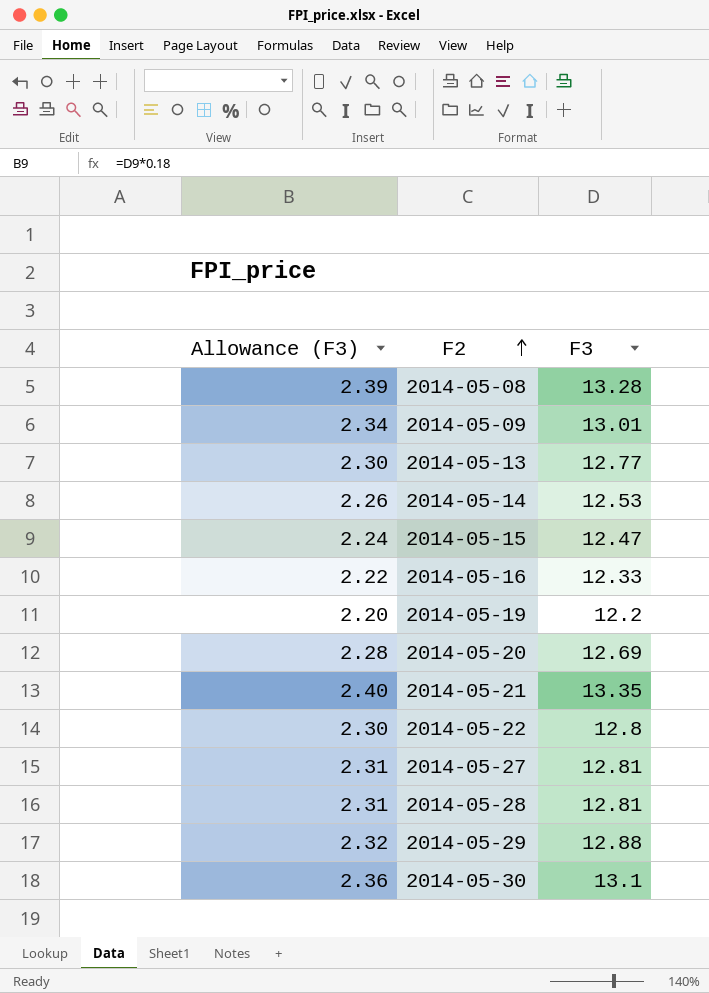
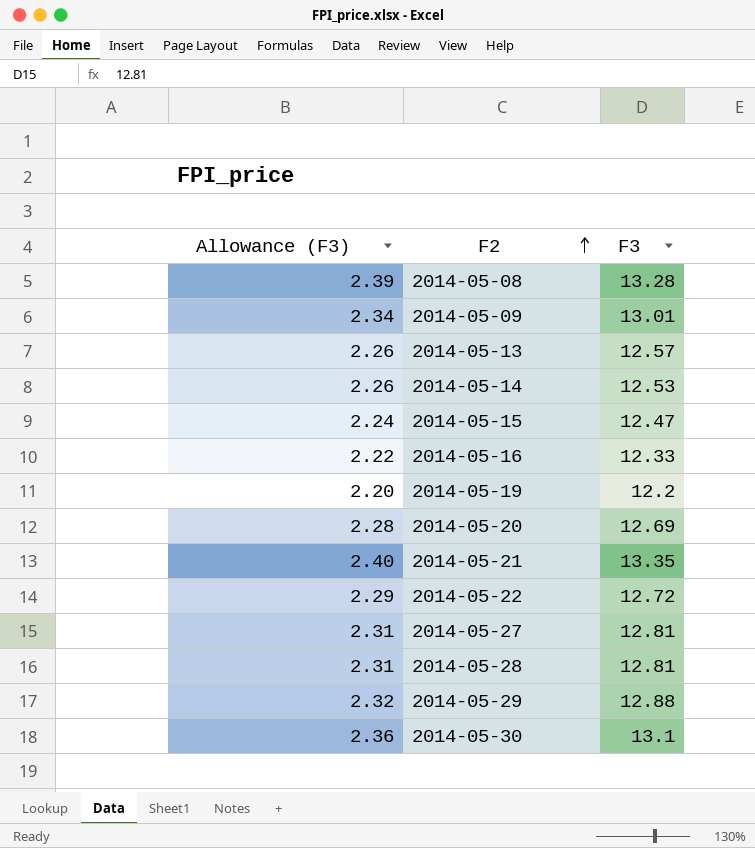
2014-05-13 | Allowance (F3): 2.30 -> 2.26
2014-05-13 | F3: 12.77 -> 12.57
2014-05-22 | Allowance (F3): 2.30 -> 2.29
2014-05-22 | F3: 12.8 -> 12.72

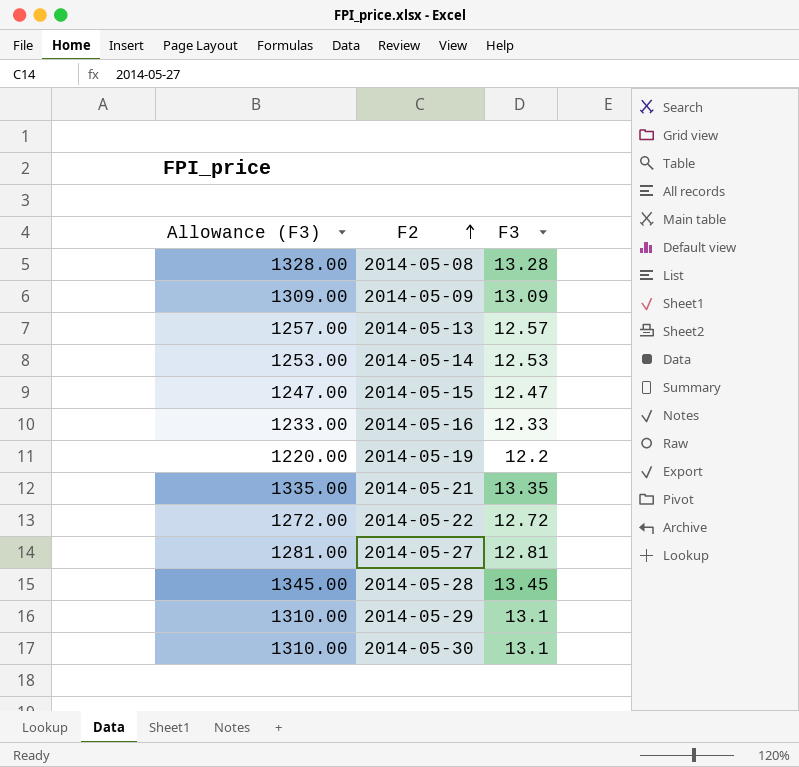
column Allowance (F3) | formula: [F3] * 0.18 -> [F3] * 100
row 2014-05-20: 2.28 | 12.69 -> none
2014-05-09 | F3: 13.01 -> 13.09
2014-05-28 | F3: 12.81 -> 13.45
2014-05-29 | F3: 12.88 -> 13.1

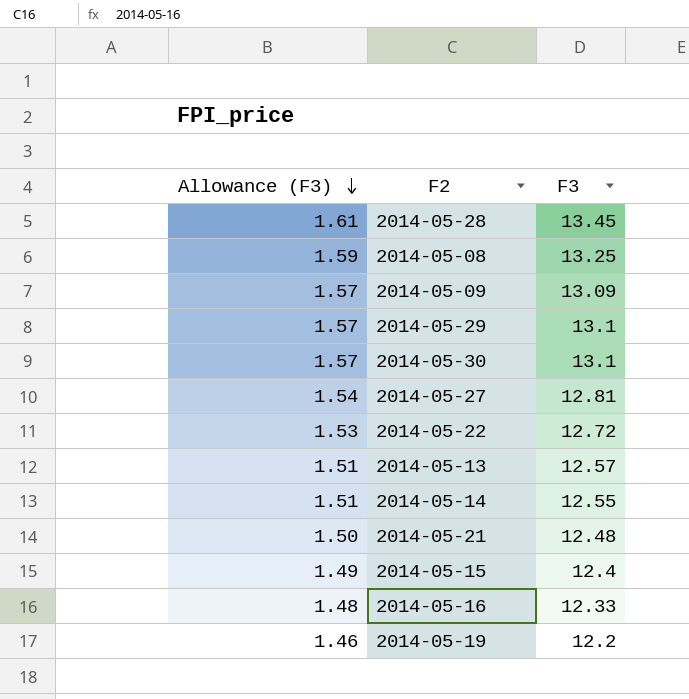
row order: F2 ascending -> Allowance (F3) descending
column Allowance (F3) | formula: [F3] * 100 -> [F3] * 0.12
2014-05-08 | F3: 13.28 -> 13.25
2014-05-14 | F3: 12.53 -> 12.55
2014-05-21 | F3: 13.35 -> 12.48
2014-05-15 | F3: 12.47 -> 12.4

